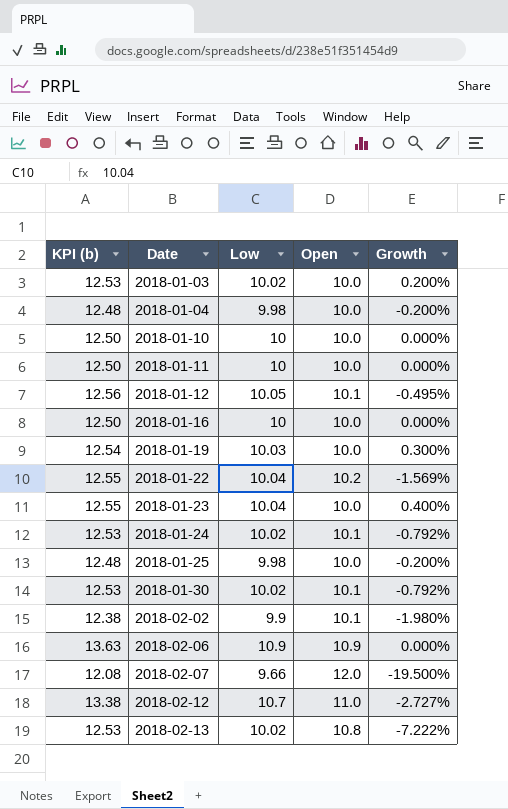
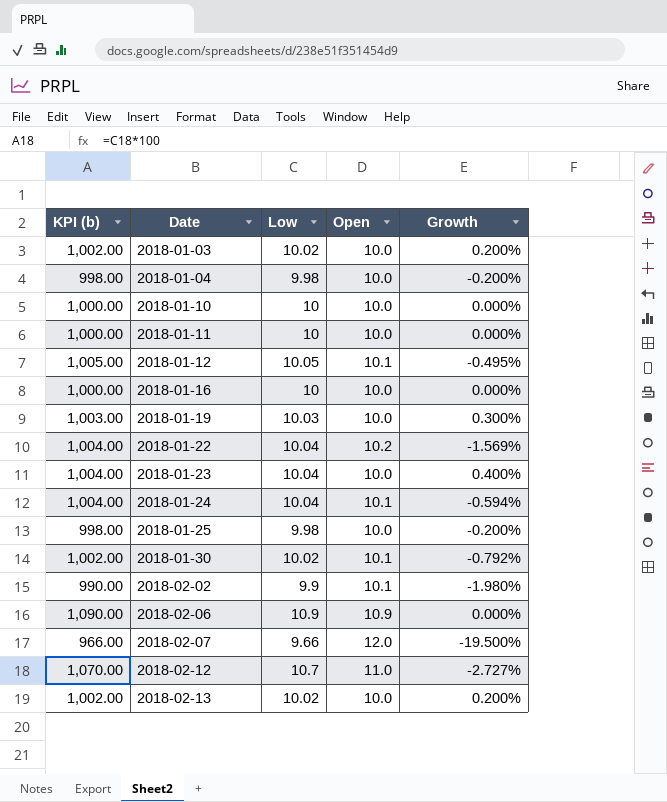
column KPI (b) | formula: [Low] * 1.25 -> [Low] * 100
2018-01-24 | Low: 10.02 -> 10.04
2018-01-24 | Growth: -0.792% -> -0.594%
2018-02-13 | Open: 10.8 -> 10.0
2018-02-13 | Growth: -7.222% -> 0.200%

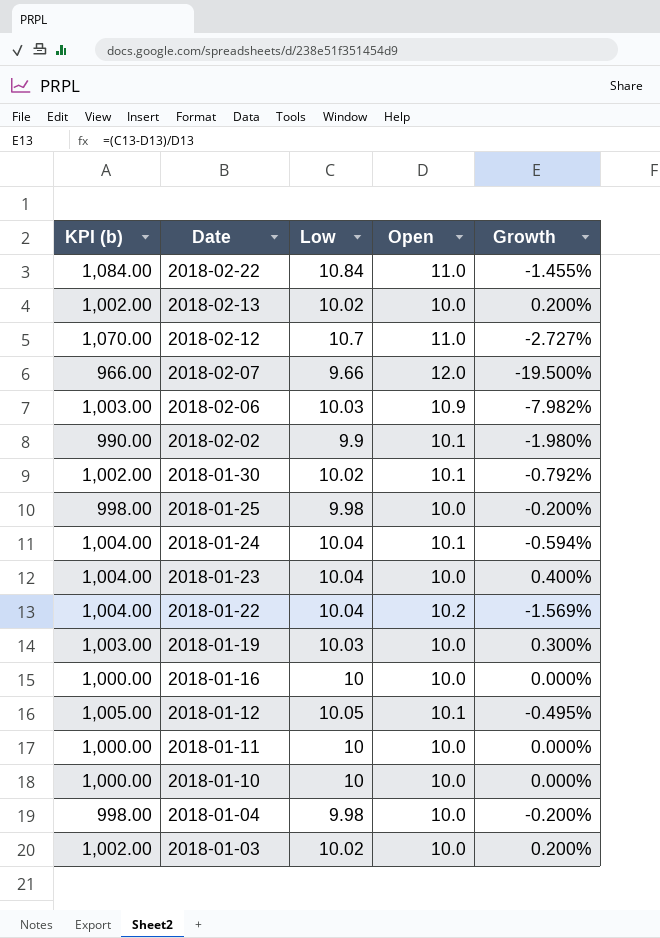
row order: Date ascending -> Date descending
row 2018-02-22: none -> 1,084.00 | 10.84 | 11.0 | -1.455%
2018-02-06 | KPI (b): 1,090.00 -> 1,003.00
2018-02-06 | Low: 10.9 -> 10.03
2018-02-06 | Growth: 0.000% -> -7.982%

